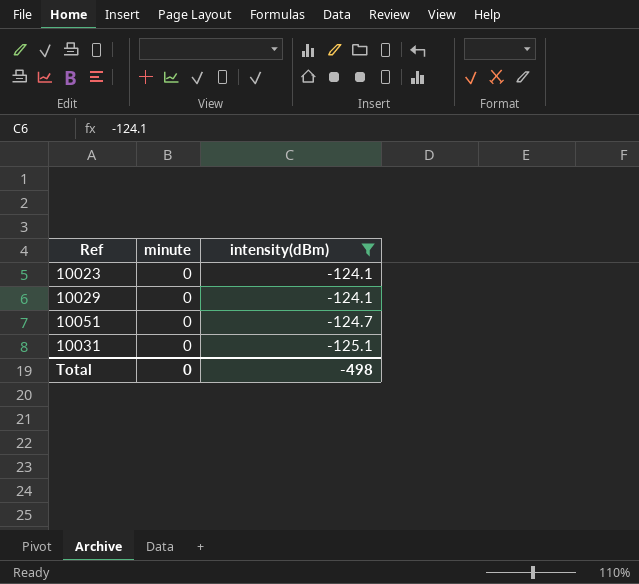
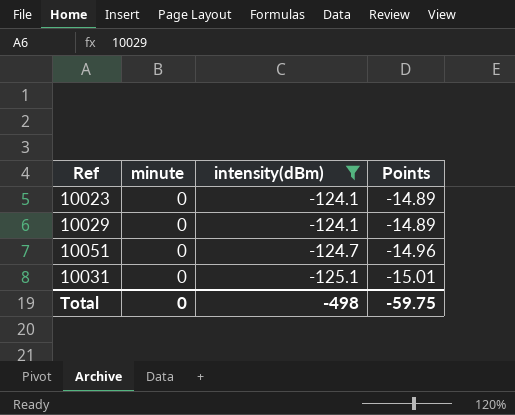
column Points | formula: none -> [intensity(dBm)] * 0.12

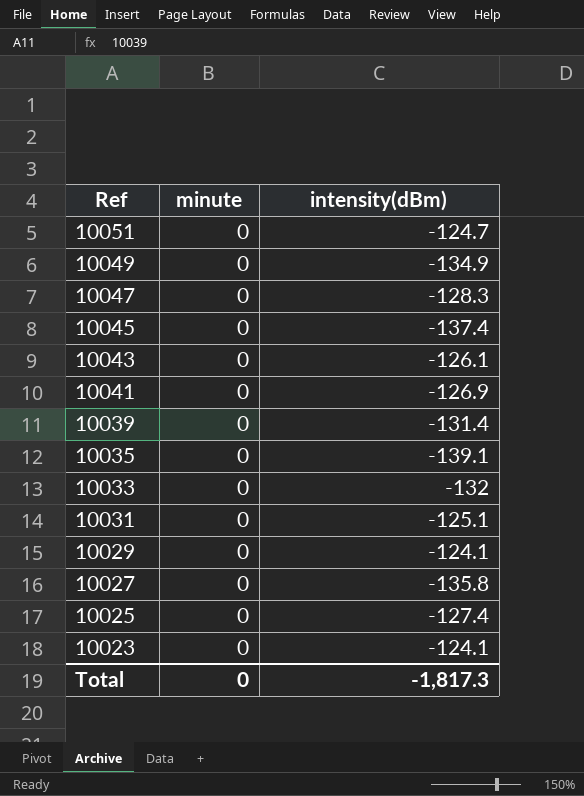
filter: intensity(dBm) >= -125.1 -> none
row order: intensity(dBm) descending -> Ref descending
column Points | formula: [intensity(dBm)] * 0.12 -> none
Total | intensity(dBm): -498 -> -1,817.3

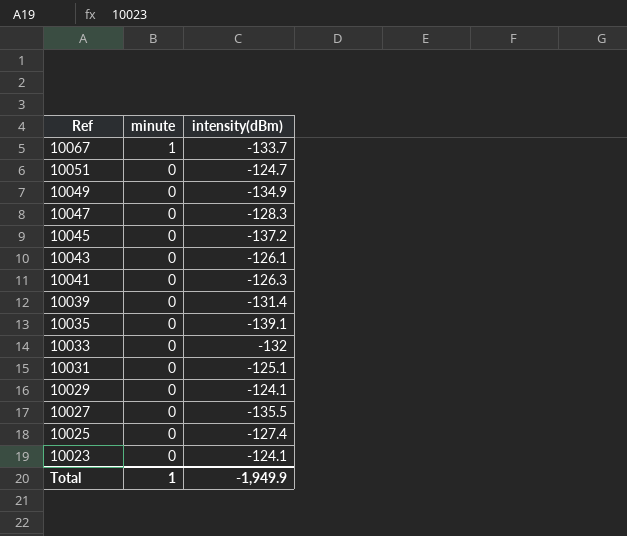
row 10067: none -> 1 | -133.7
10045 | intensity(dBm): -137.4 -> -137.2
10041 | intensity(dBm): -126.9 -> -126.3
10027 | intensity(dBm): -135.8 -> -135.5
Total | minute: 0 -> 1
Total | intensity(dBm): -1,817.3 -> -1,949.9

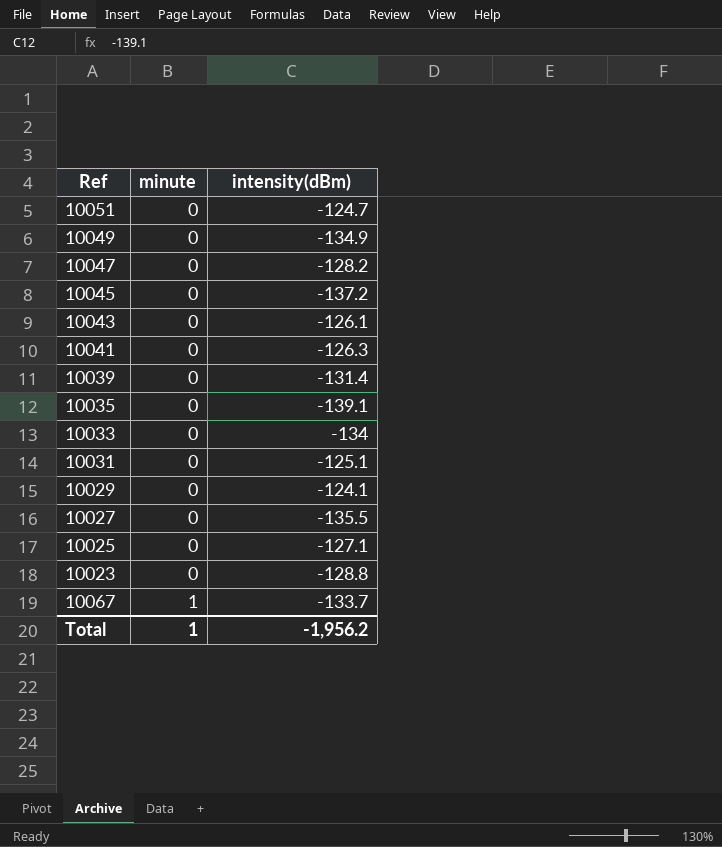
row order: Ref descending -> minute ascending
10047 | intensity(dBm): -128.3 -> -128.2
10033 | intensity(dBm): -132 -> -134
10025 | intensity(dBm): -127.4 -> -127.1
10023 | intensity(dBm): -124.1 -> -128.8
Total | intensity(dBm): -1,949.9 -> -1,956.2

